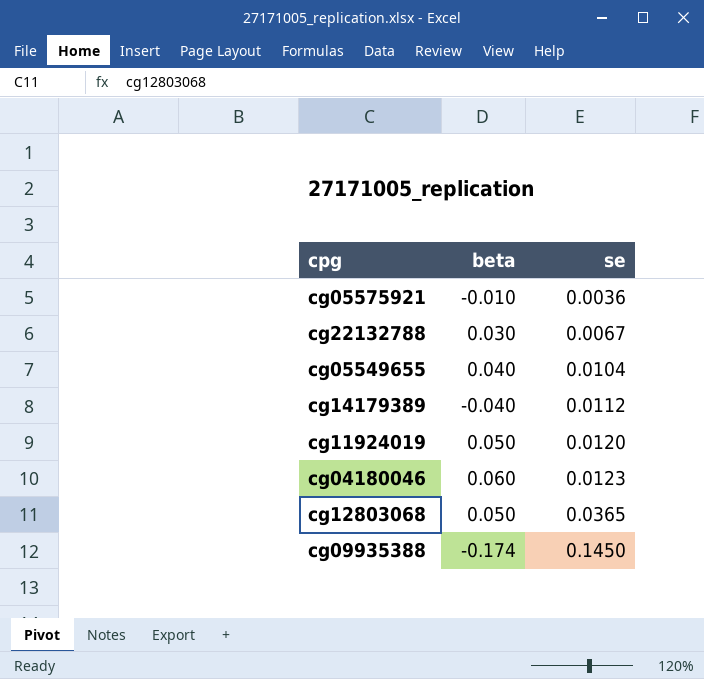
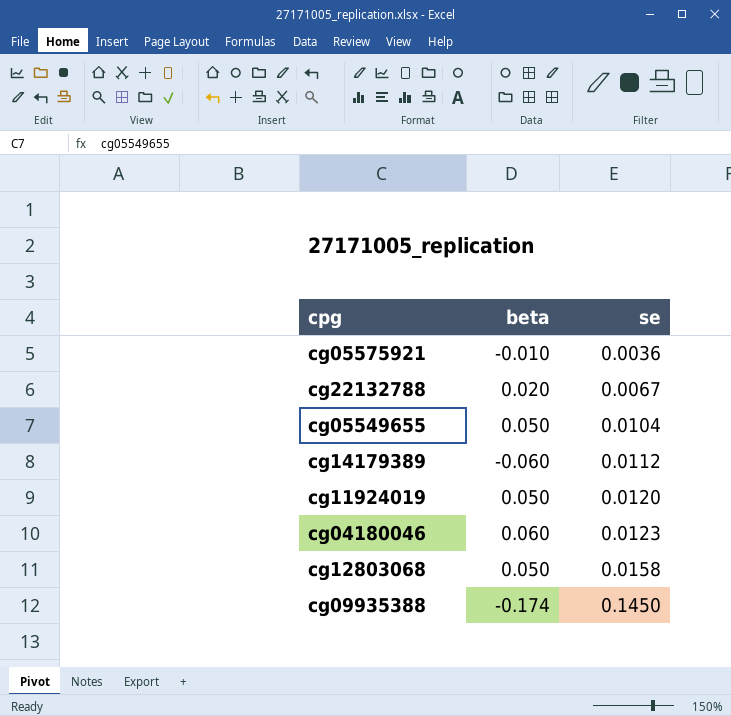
cg22132788 | beta: 0.030 -> 0.020
cg05549655 | beta: 0.040 -> 0.050
cg14179389 | beta: -0.040 -> -0.060
cg12803068 | se: 0.0365 -> 0.0158

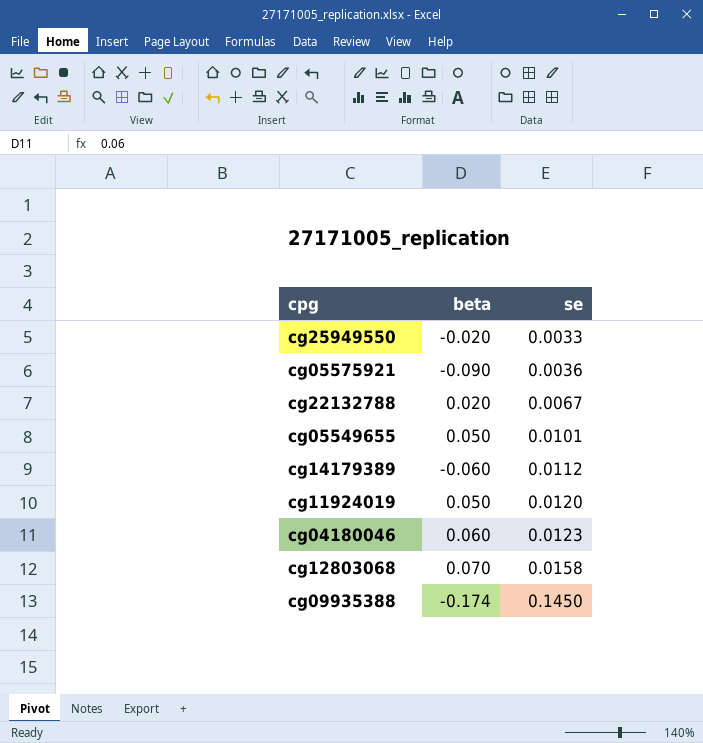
row cg25949550: none -> -0.020 | 0.0033
cg05575921 | beta: -0.010 -> -0.090
cg05549655 | se: 0.0104 -> 0.0101
cg12803068 | beta: 0.050 -> 0.070

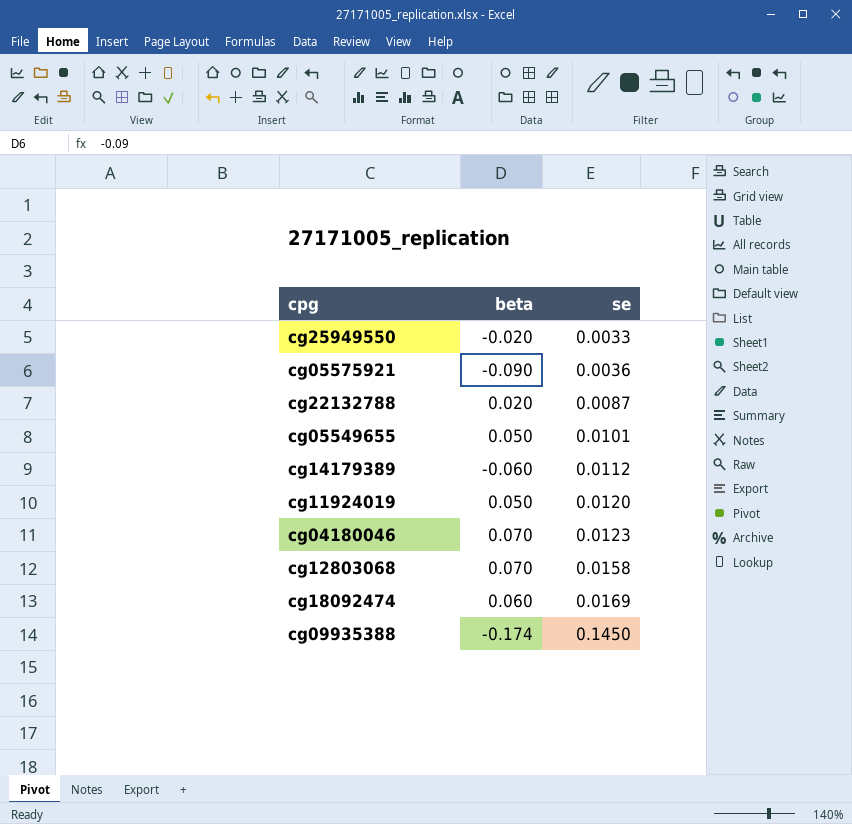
cg22132788 | se: 0.0067 -> 0.0087
cg04180046 | beta: 0.060 -> 0.070
row cg18092474: none -> 0.060 | 0.0169

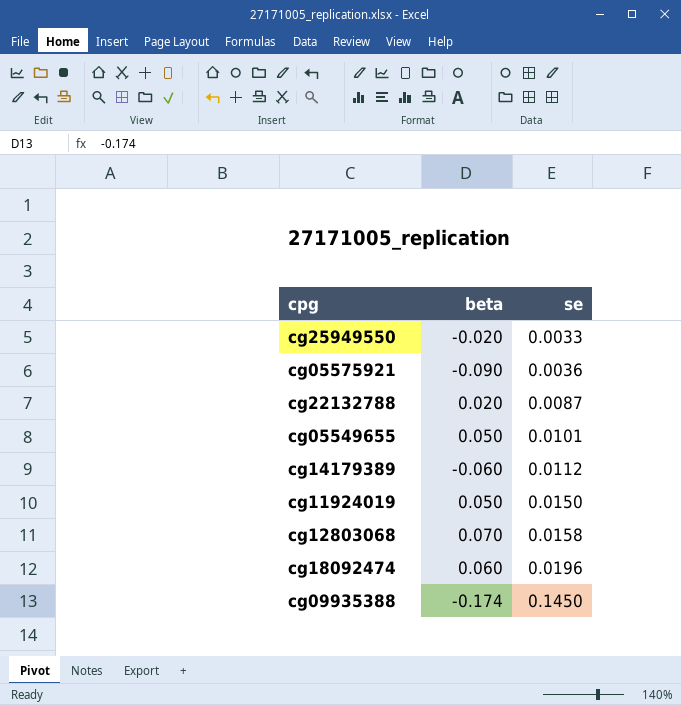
row cg04180046: 0.070 | 0.0123 -> none
cg11924019 | se: 0.0120 -> 0.0150
cg18092474 | se: 0.0169 -> 0.0196

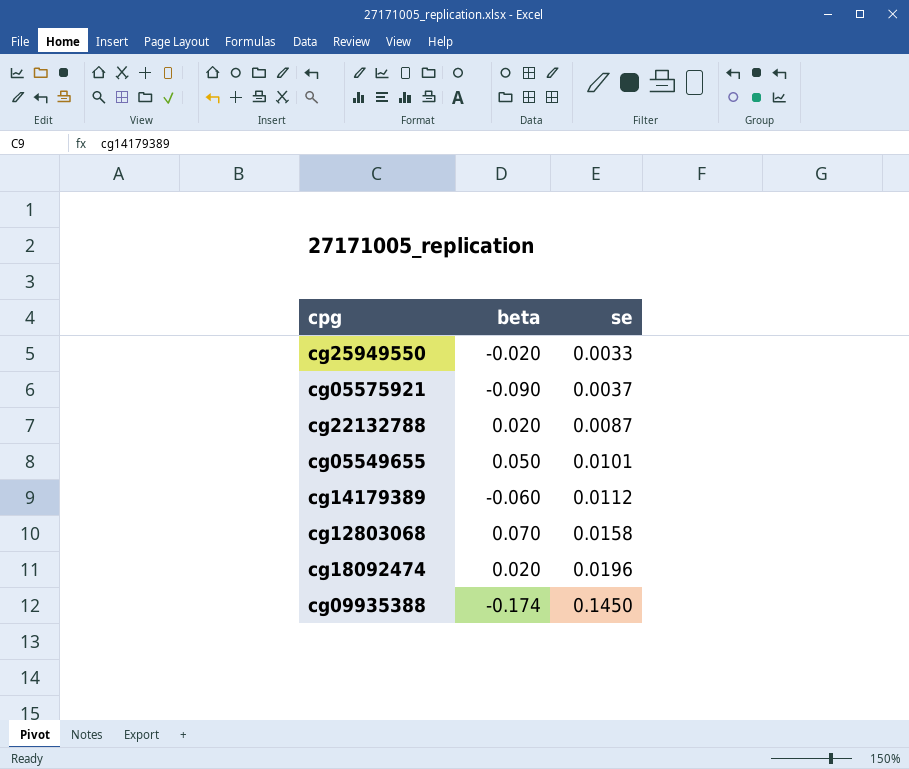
row cg11924019: 0.050 | 0.0150 -> none
cg05575921 | se: 0.0036 -> 0.0037
cg18092474 | beta: 0.060 -> 0.020

